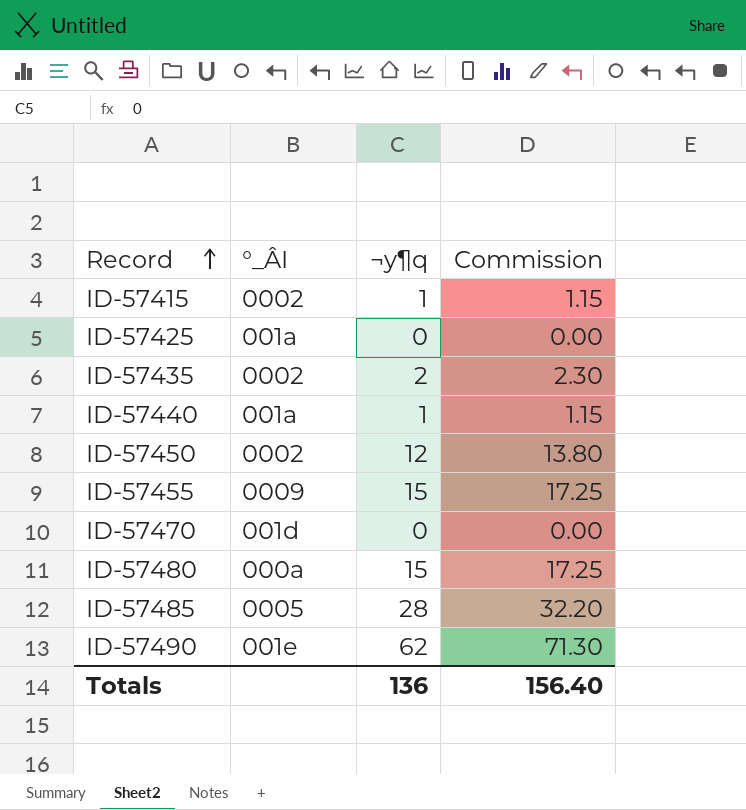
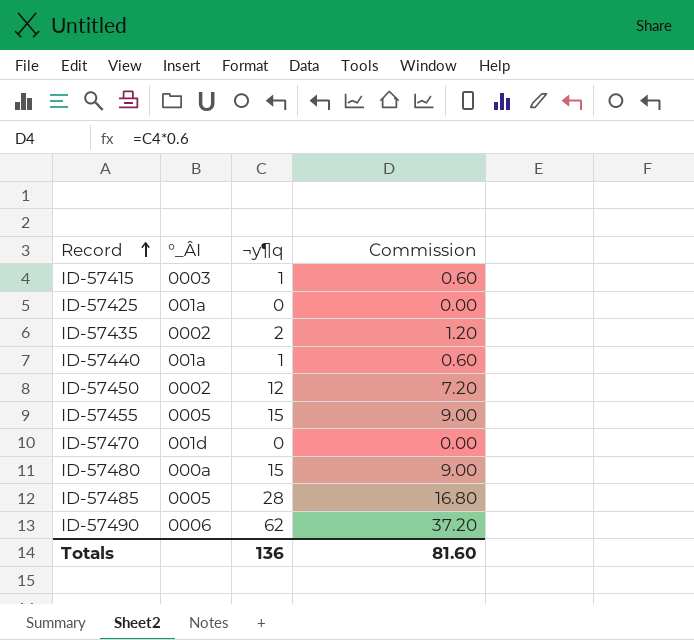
column Commission | formula: [¬y¶q] * 1.15 -> [¬y¶q] * 0.6
ID-57415 | °_ÂI: 0002 -> 0003
ID-57455 | °_ÂI: 0009 -> 0005
ID-57490 | °_ÂI: 001e -> 0006
Totals | Commission: 156.40 -> 81.60

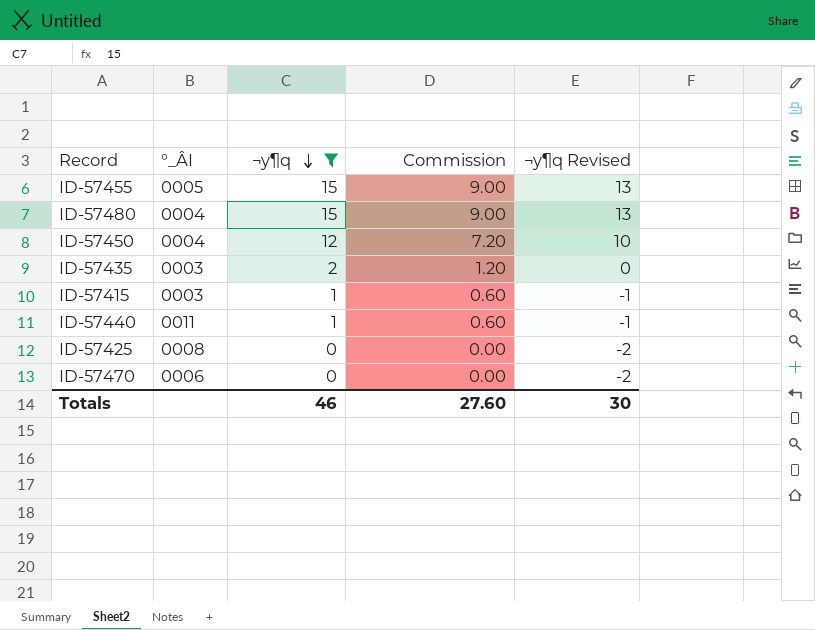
filter: none -> ¬y¶q <= 15
row order: Record ascending -> ¬y¶q descending
column ¬y¶q Revised | formula: none -> [¬y¶q] - 2
ID-57480 | °_ÂI: 000a -> 0004
ID-57450 | °_ÂI: 0002 -> 0004
ID-57435 | °_ÂI: 0002 -> 0003
ID-57440 | °_ÂI: 001a -> 0011
ID-57425 | °_ÂI: 001a -> 0008
ID-57470 | °_ÂI: 001d -> 0006
Totals | ¬y¶q: 136 -> 46
Totals | Commission: 81.60 -> 27.60

